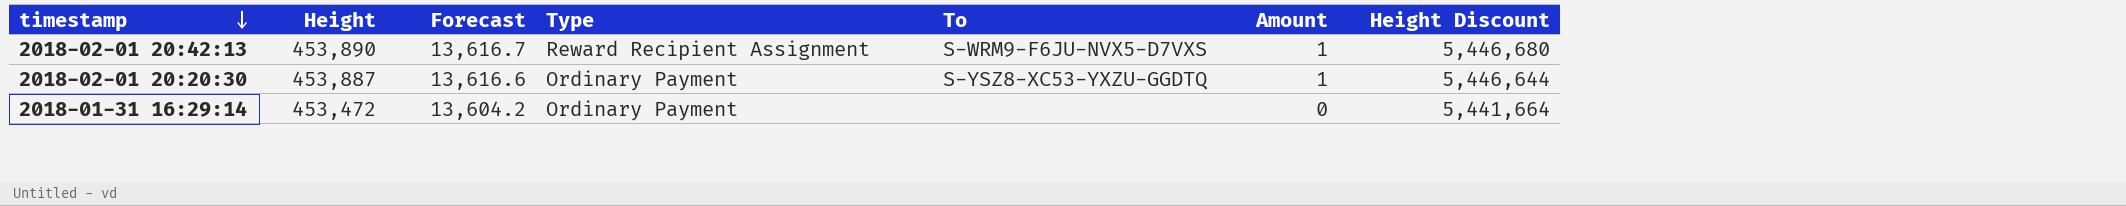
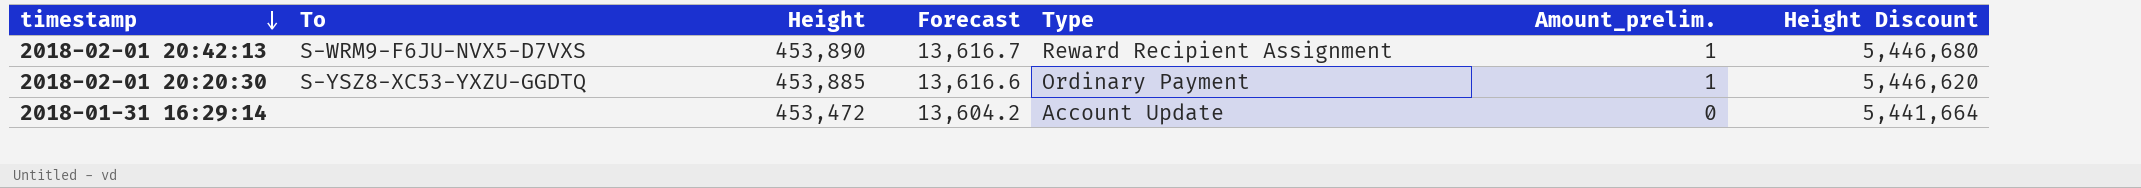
column To | position: 5 -> 2
column name: Amount -> Amount_prelim.
2018-02-01 20:20:30 | Height: 453,887 -> 453,885
2018-02-01 20:20:30 | Height Discount: 5,446,644 -> 5,446,620
2018-01-31 16:29:14 | Type: Ordinary Payment -> Account Update

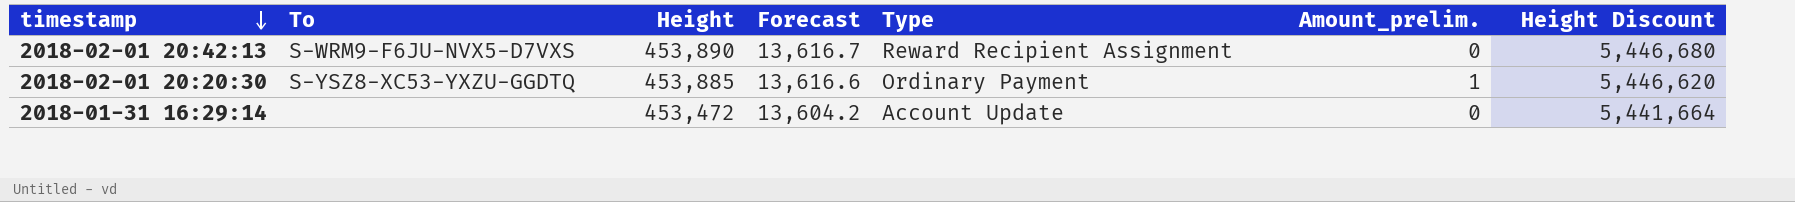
2018-02-01 20:42:13 | Amount_prelim.: 1 -> 0

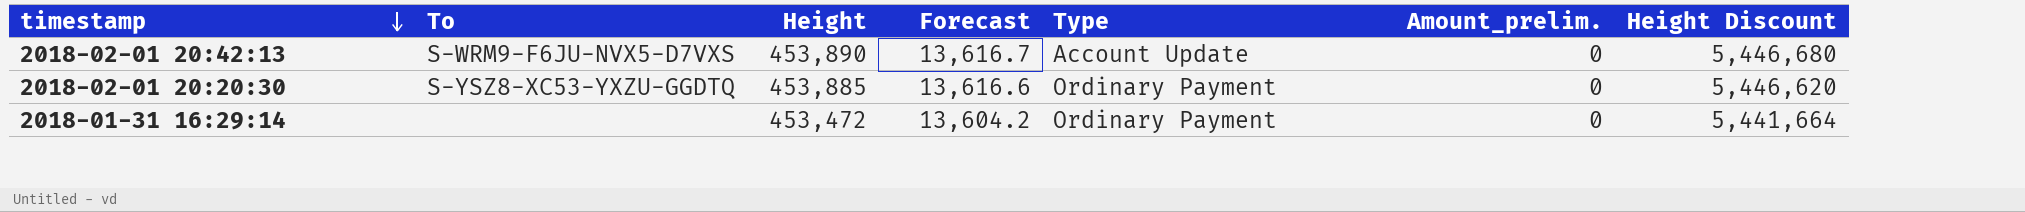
2018-02-01 20:42:13 | Type: Reward Recipient Assignment -> Account Update
2018-02-01 20:20:30 | Amount_prelim.: 1 -> 0
2018-01-31 16:29:14 | Type: Account Update -> Ordinary Payment

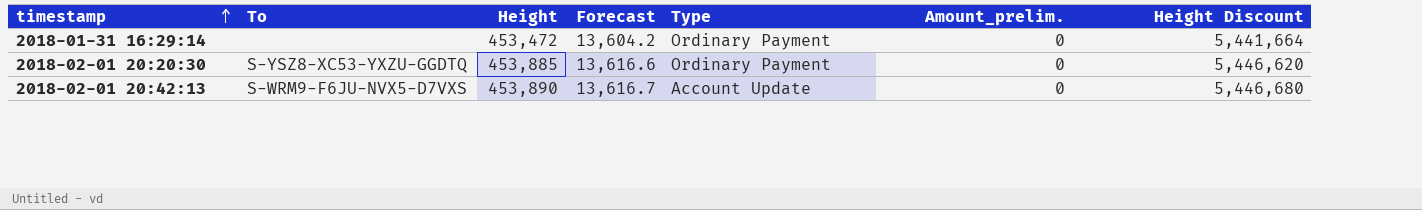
row order: timestamp descending -> timestamp ascending

